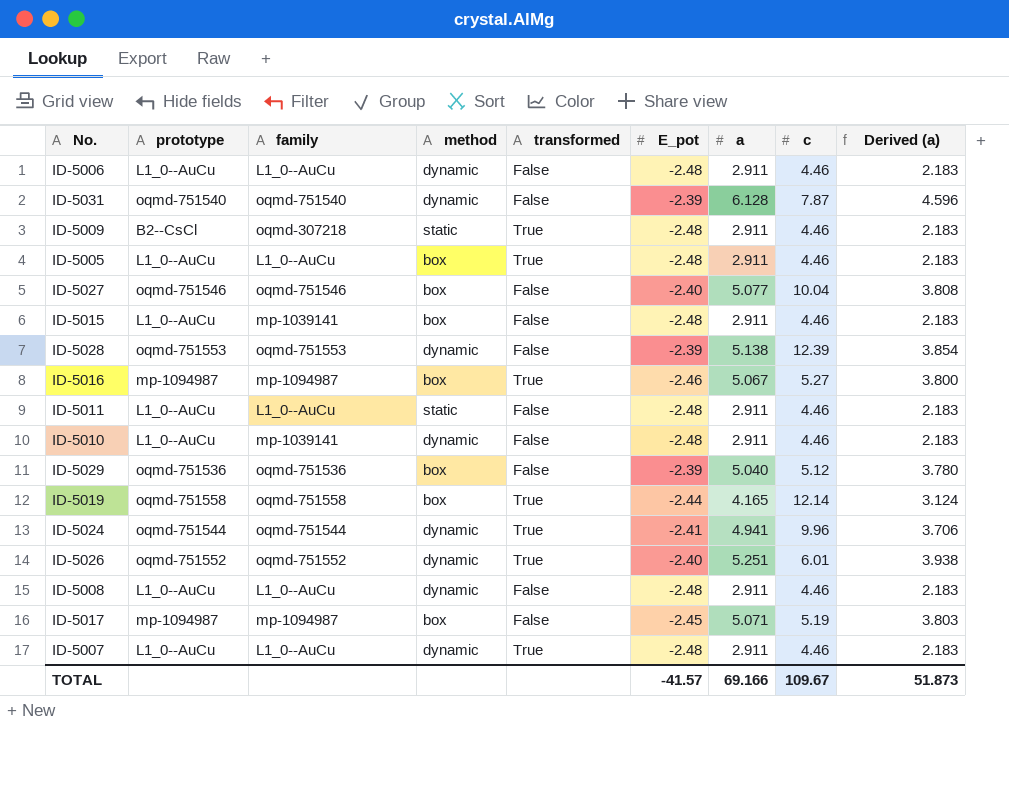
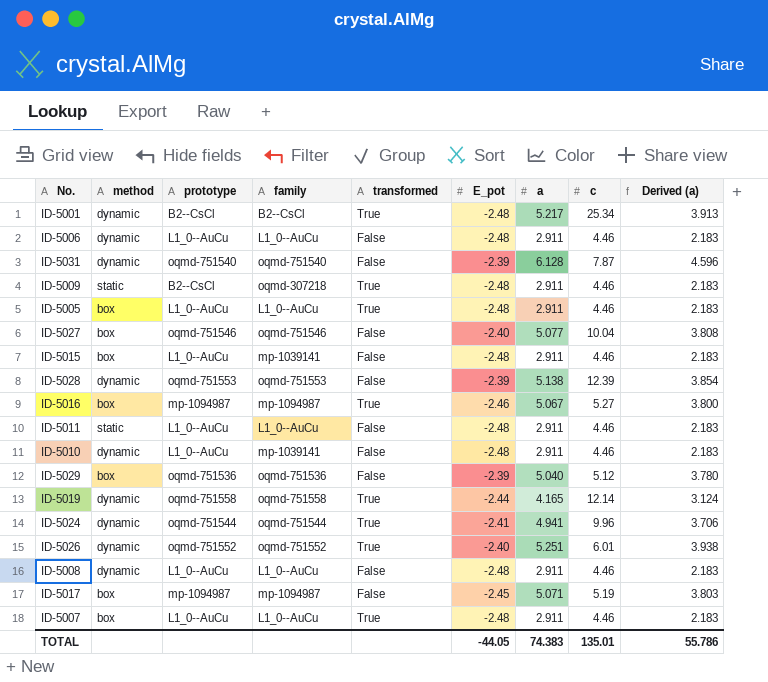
column method | position: 4 -> 2
row ID-5001: none -> dynamic | B2--CsCl | B2--CsCl | True | -2.48 | 5.217 | 25.34 | 3.913
ID-5019 | method: box -> dynamic
ID-5007 | method: dynamic -> box
TOTAL | E_pot: -41.57 -> -44.05
TOTAL | a: 69.166 -> 74.383
TOTAL | c: 109.67 -> 135.01
TOTAL | Derived (a): 51.873 -> 55.786

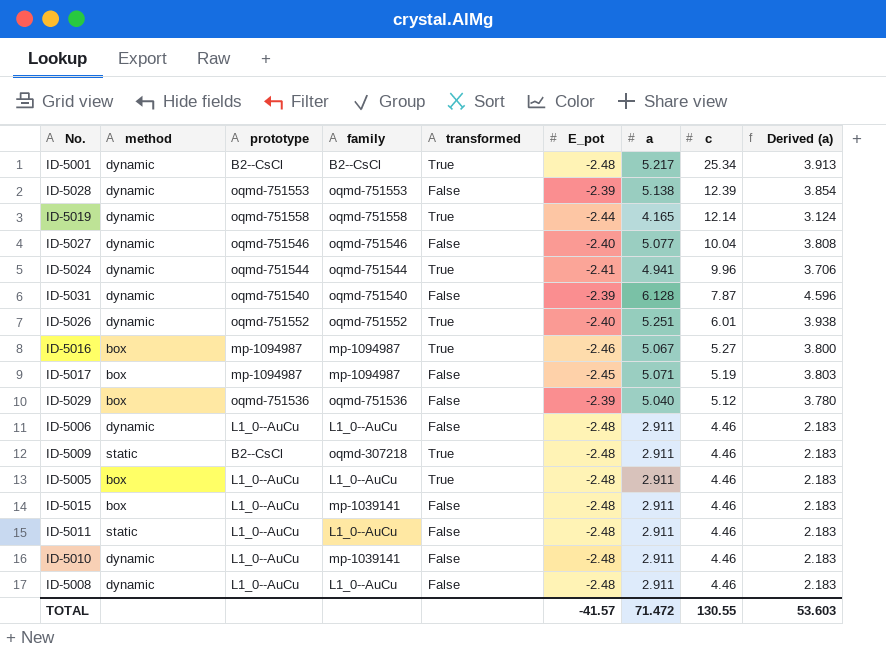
row order: none -> c descending
row ID-5007: box | L1_0--AuCu | L1_0--AuCu | True | -2.48 | 2.911 | 4.46 | 2.183 -> none
ID-5027 | method: box -> dynamic
TOTAL | E_pot: -44.05 -> -41.57
TOTAL | a: 74.383 -> 71.472
TOTAL | c: 135.01 -> 130.55
TOTAL | Derived (a): 55.786 -> 53.603

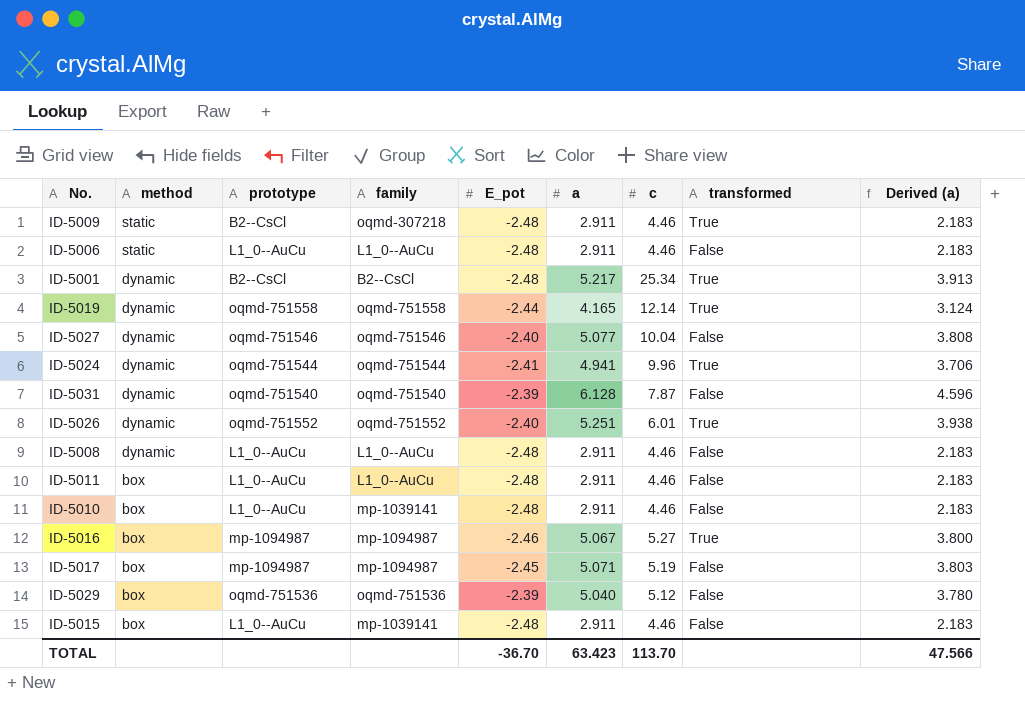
row order: c descending -> method descending
column transformed | position: 5 -> 8
row ID-5028: dynamic | oqmd-751553 | oqmd-751553 | False | -2.39 | 5.138 | 12.39 | 3.854 -> none
row ID-5005: box | L1_0--AuCu | L1_0--AuCu | True | -2.48 | 2.911 | 4.46 | 2.183 -> none
ID-5006 | method: dynamic -> static
ID-5011 | method: static -> box
ID-5010 | method: dynamic -> box
TOTAL | E_pot: -41.57 -> -36.70
TOTAL | a: 71.472 -> 63.423
TOTAL | c: 130.55 -> 113.70
TOTAL | Derived (a): 53.603 -> 47.566

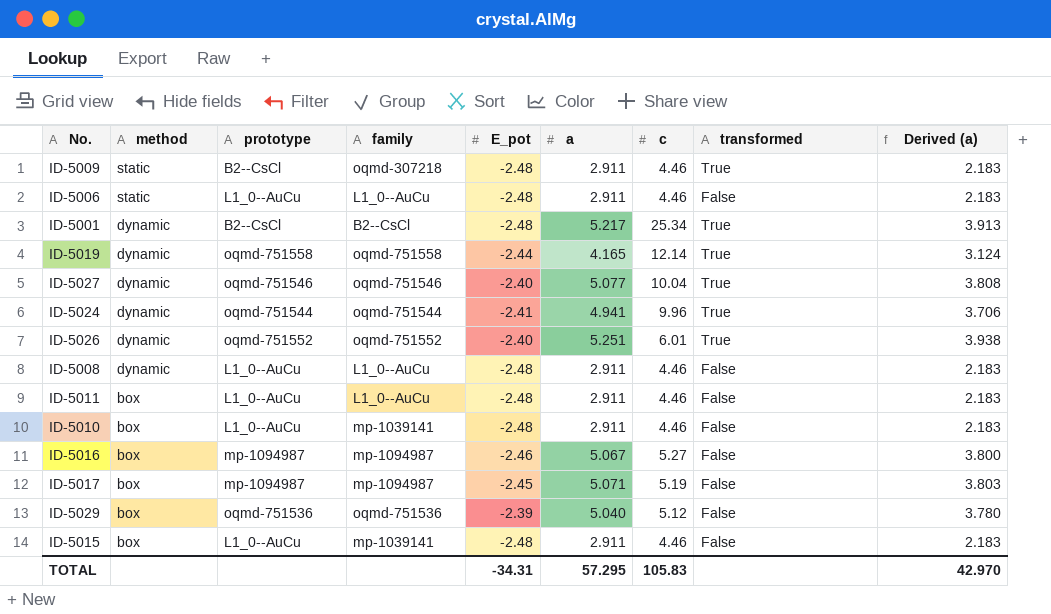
row ID-5031: dynamic | oqmd-751540 | oqmd-751540 | -2.39 | 6.128 | 7.87 | False | 4.596 -> none
ID-5027 | transformed: False -> True
ID-5016 | transformed: True -> False
TOTAL | E_pot: -36.70 -> -34.31
TOTAL | a: 63.423 -> 57.295
TOTAL | c: 113.70 -> 105.83
TOTAL | Derived (a): 47.566 -> 42.970

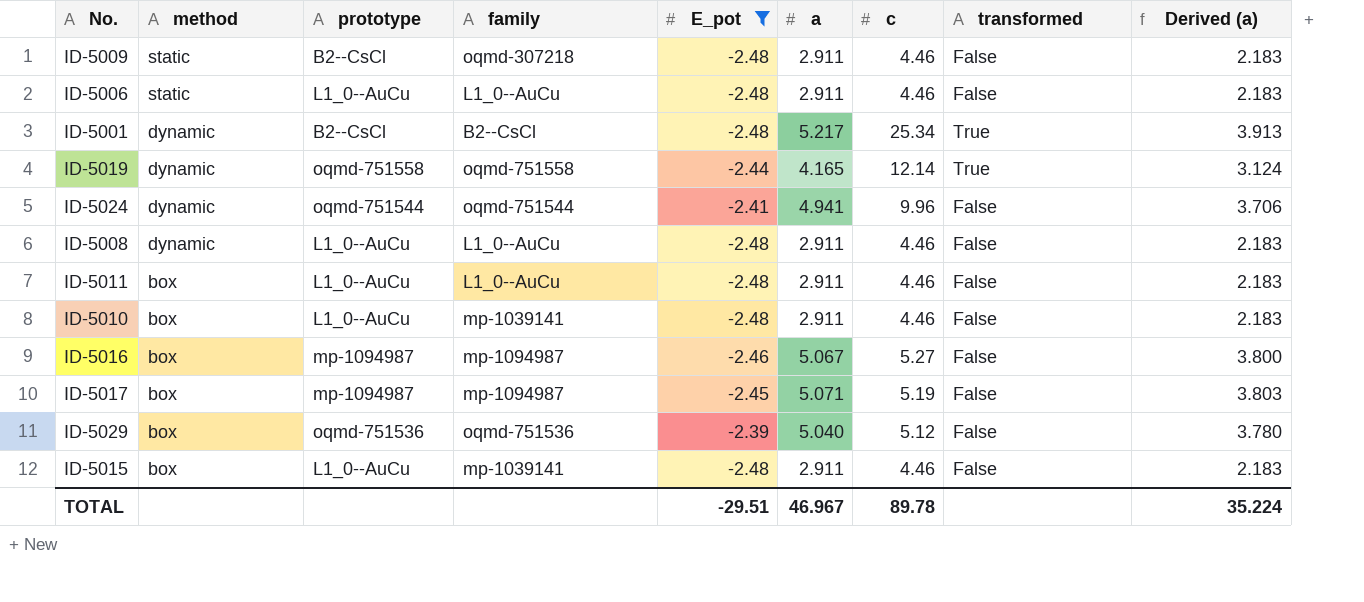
filter: none -> E_pot != -2.40
ID-5009 | transformed: True -> False
ID-5024 | transformed: True -> False
TOTAL | E_pot: -34.31 -> -29.51
TOTAL | a: 57.295 -> 46.967
TOTAL | c: 105.83 -> 89.78
TOTAL | Derived (a): 42.970 -> 35.224

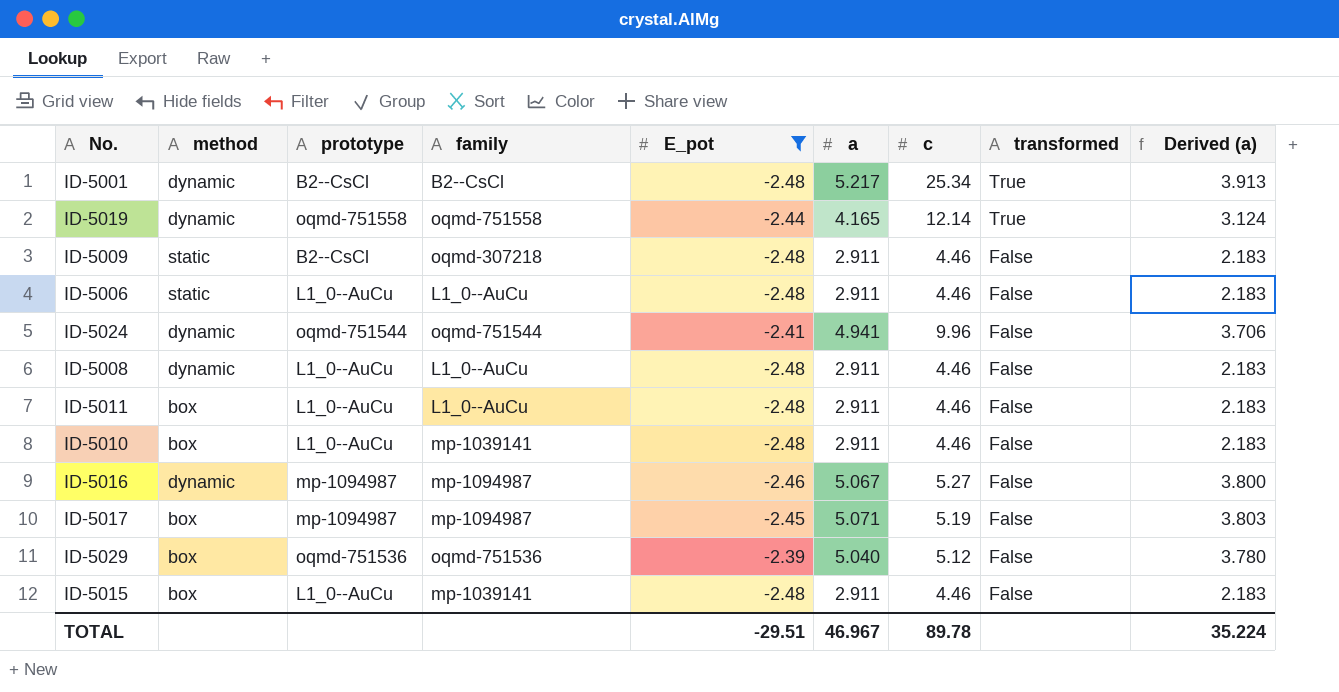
row order: method descending -> transformed descending
ID-5016 | method: box -> dynamic

